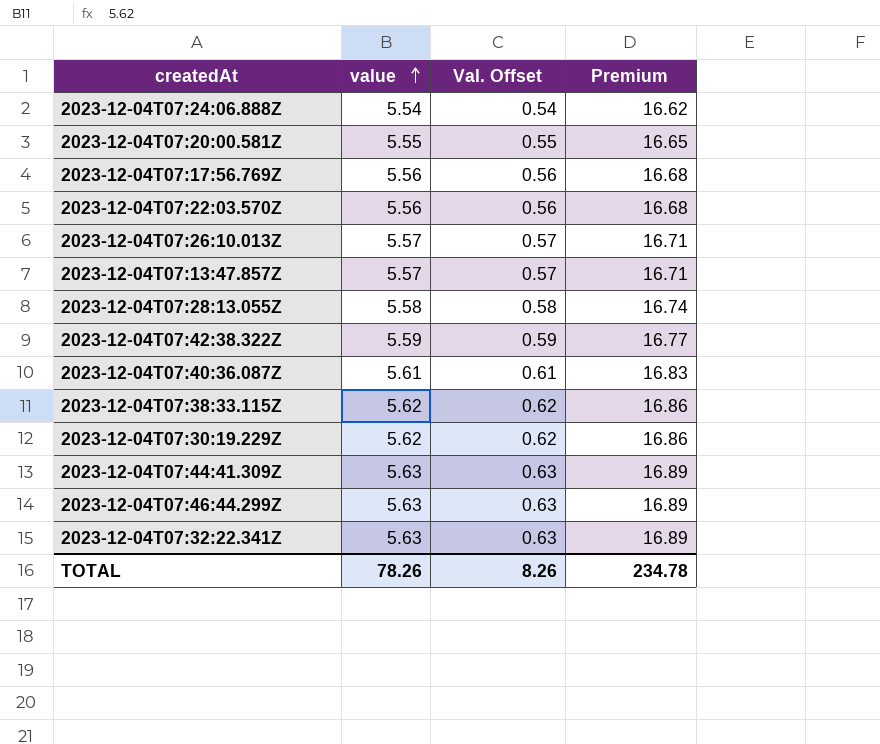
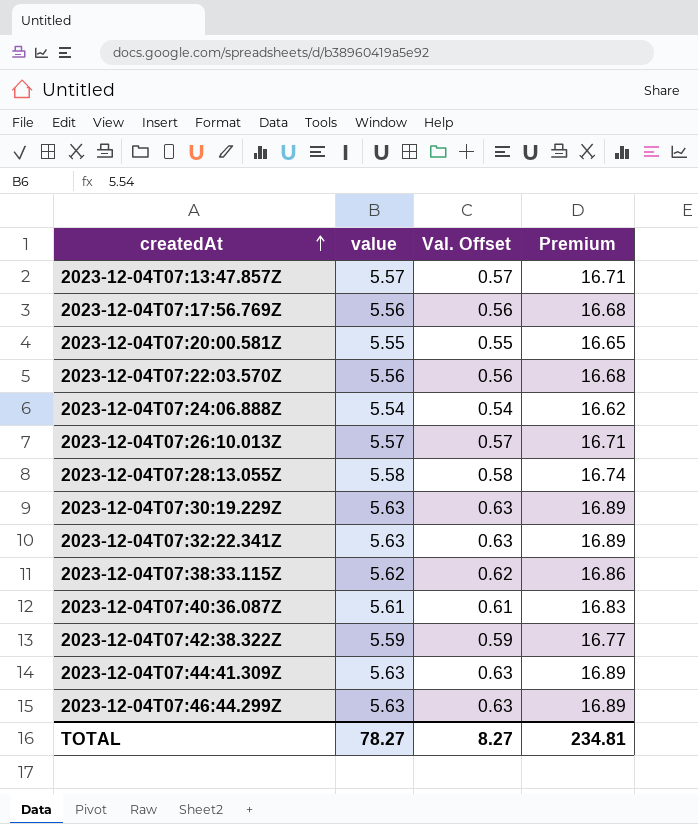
row order: value ascending -> createdAt ascending
2023-12-04T07:30:19.229Z | value: 5.62 -> 5.63
2023-12-04T07:30:19.229Z | Val. Offset: 0.62 -> 0.63
2023-12-04T07:30:19.229Z | Premium: 16.86 -> 16.89
TOTAL | value: 78.26 -> 78.27
TOTAL | Val. Offset: 8.26 -> 8.27
TOTAL | Premium: 234.78 -> 234.81

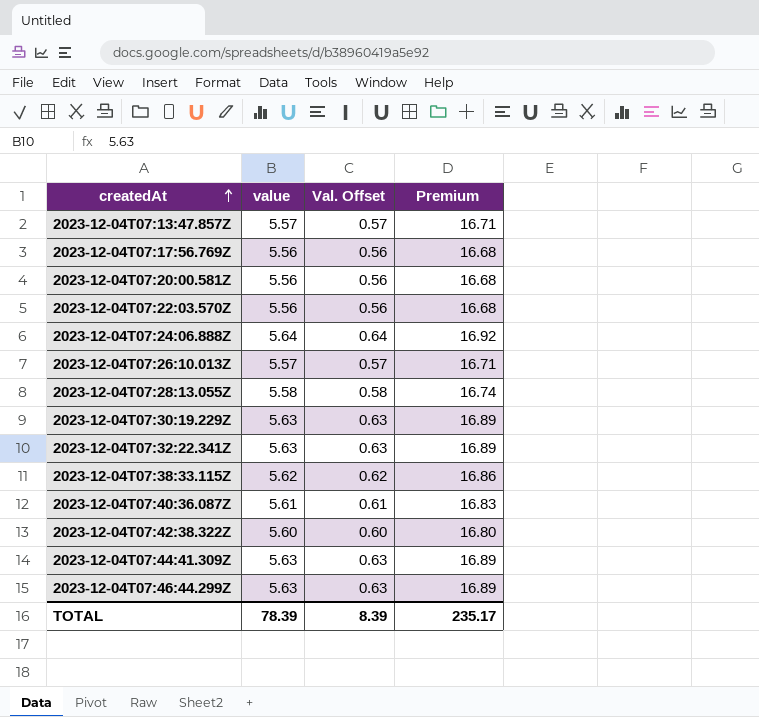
2023-12-04T07:20:00.581Z | value: 5.55 -> 5.56
2023-12-04T07:20:00.581Z | Val. Offset: 0.55 -> 0.56
2023-12-04T07:20:00.581Z | Premium: 16.65 -> 16.68
2023-12-04T07:24:06.888Z | value: 5.54 -> 5.64
2023-12-04T07:24:06.888Z | Val. Offset: 0.54 -> 0.64
2023-12-04T07:24:06.888Z | Premium: 16.62 -> 16.92
2023-12-04T07:42:38.322Z | value: 5.59 -> 5.60
2023-12-04T07:42:38.322Z | Val. Offset: 0.59 -> 0.60
2023-12-04T07:42:38.322Z | Premium: 16.77 -> 16.80
TOTAL | value: 78.27 -> 78.39
TOTAL | Val. Offset: 8.27 -> 8.39
TOTAL | Premium: 234.81 -> 235.17

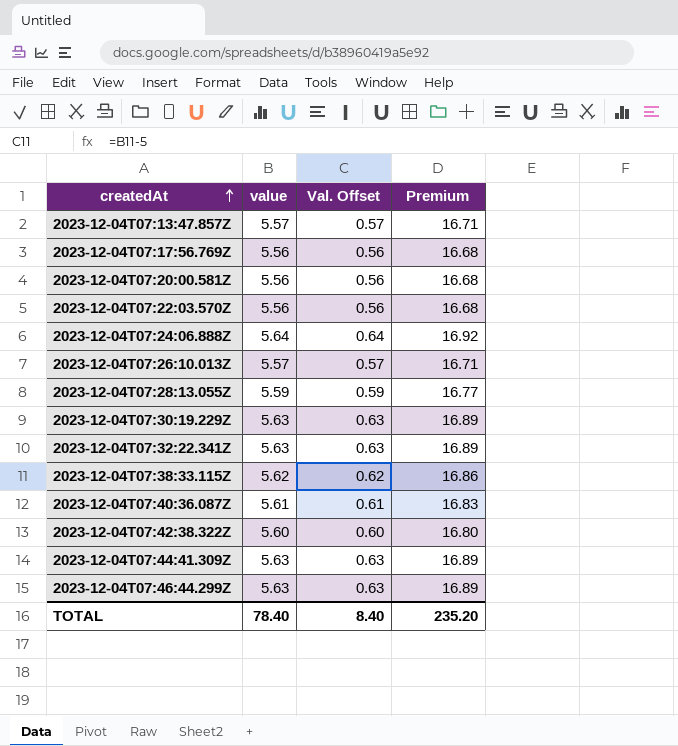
2023-12-04T07:28:13.055Z | value: 5.58 -> 5.59
2023-12-04T07:28:13.055Z | Val. Offset: 0.58 -> 0.59
2023-12-04T07:28:13.055Z | Premium: 16.74 -> 16.77
TOTAL | value: 78.39 -> 78.40
TOTAL | Val. Offset: 8.39 -> 8.40
TOTAL | Premium: 235.17 -> 235.20

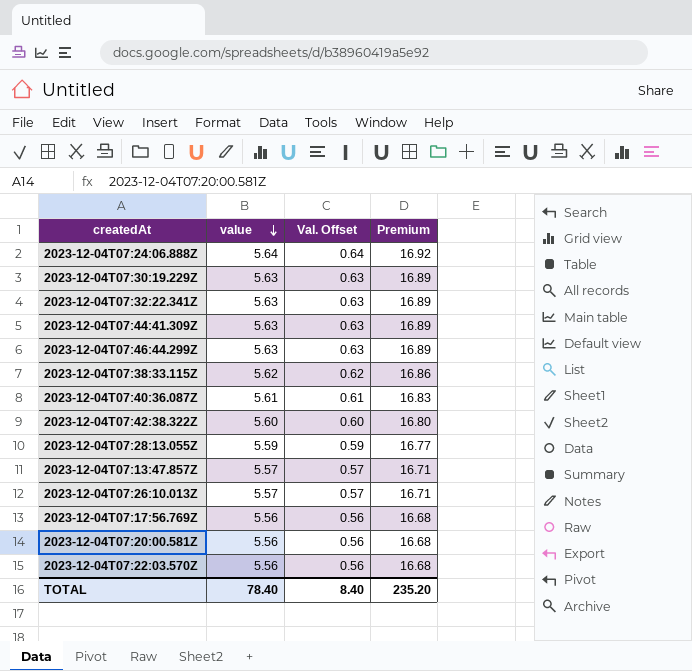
row order: createdAt ascending -> value descending

